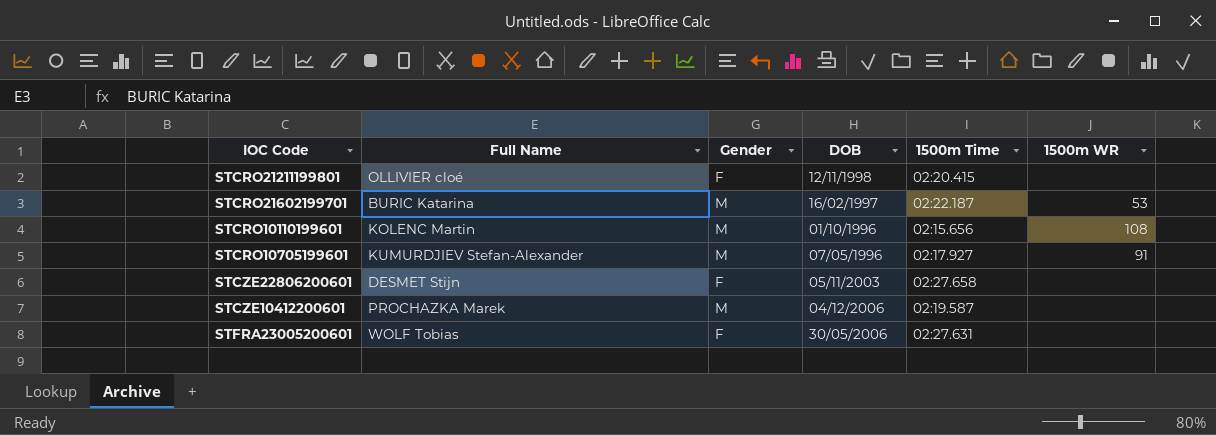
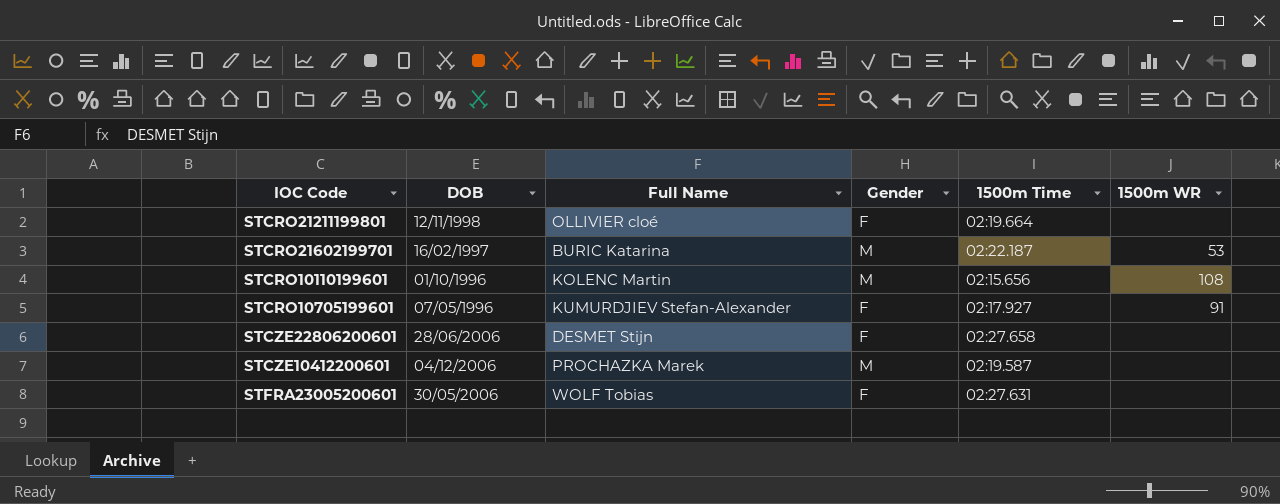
column DOB | position: 4 -> 2
STCRO21211199801 | 1500m Time: 02:20.415 -> 02:19.664
STCRO10705199601 | Gender: M -> F
STCZE22806200601 | DOB: 05/11/2003 -> 28/06/2006

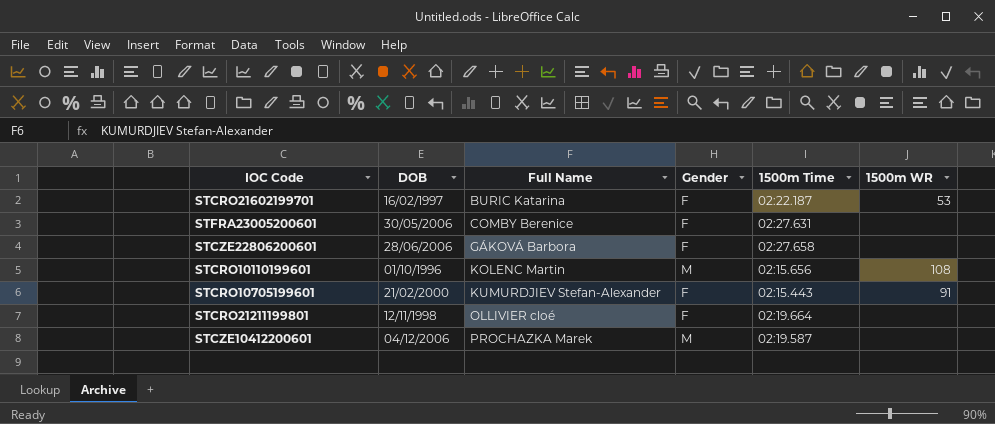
row order: none -> Full Name ascending
STCRO21602199701 | Gender: M -> F
STFRA23005200601 | Full Name: WOLF Tobias -> COMBY Berenice
STCZE22806200601 | Full Name: DESMET Stijn -> GÁKOVÁ Barbora
STCRO10705199601 | DOB: 07/05/1996 -> 21/02/2000
STCRO10705199601 | 1500m Time: 02:17.927 -> 02:15.443

